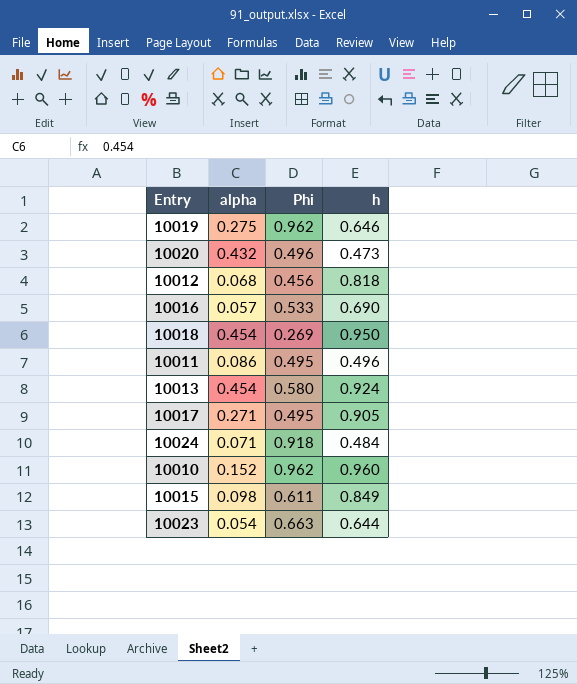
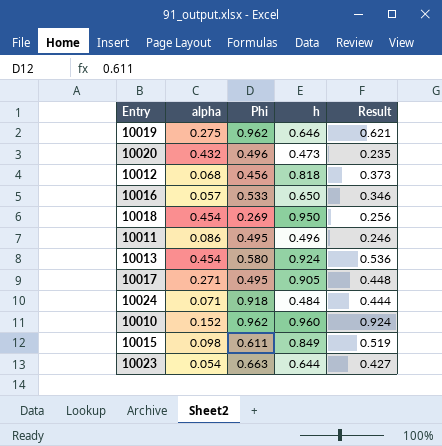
column Result | formula: none -> [Phi] * [h]
10016 | h: 0.690 -> 0.650

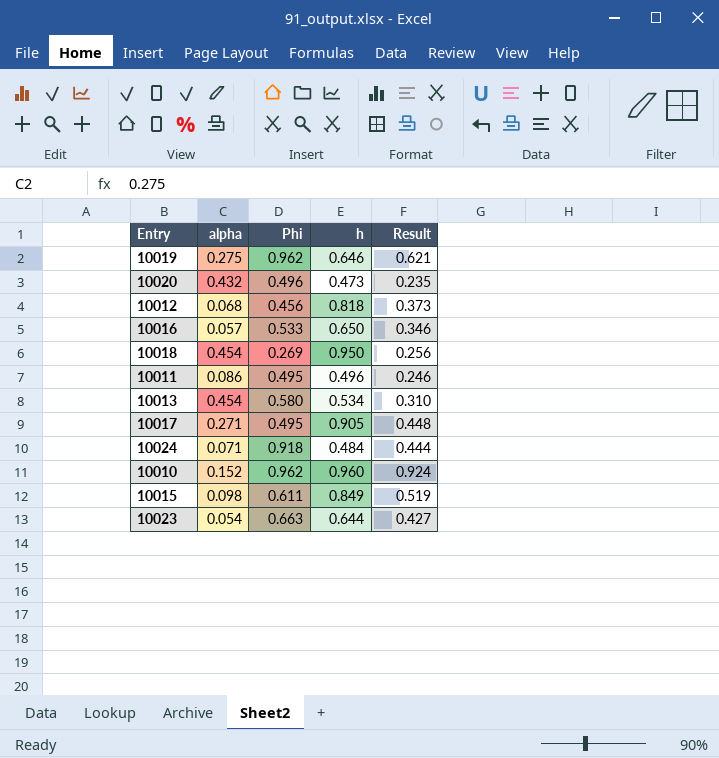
10013 | h: 0.924 -> 0.534
10013 | Result: 0.536 -> 0.310

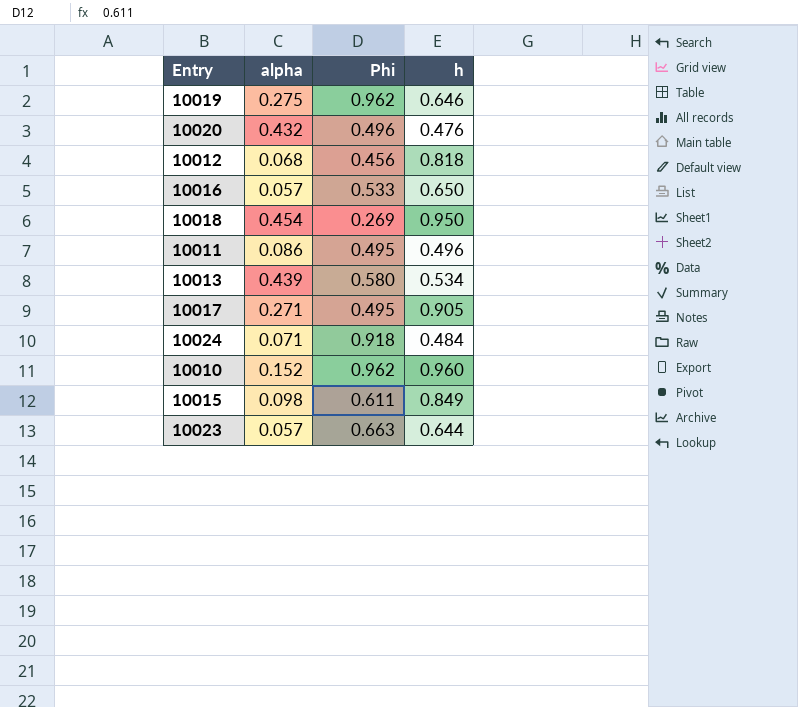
column Result | formula: [Phi] * [h] -> none
10020 | h: 0.473 -> 0.476
10013 | alpha: 0.454 -> 0.439
10023 | alpha: 0.054 -> 0.057

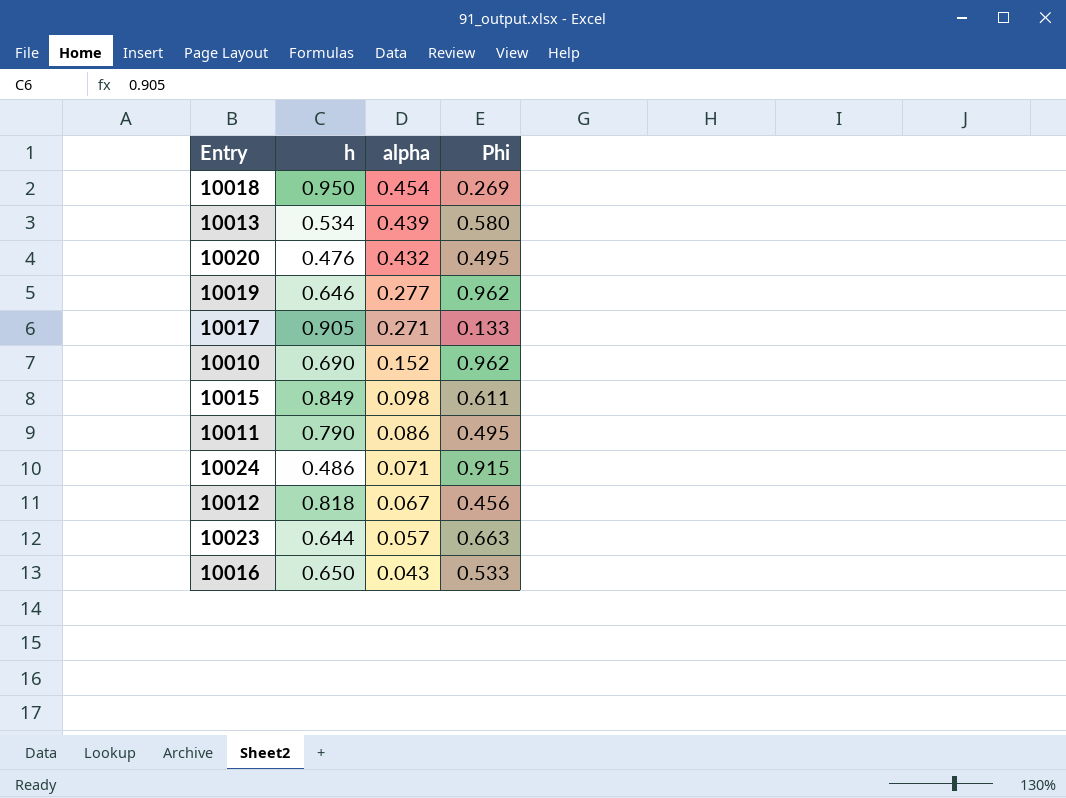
row order: none -> alpha descending
column h | position: 4 -> 2
10020 | Phi: 0.496 -> 0.495
10019 | alpha: 0.275 -> 0.277
10017 | Phi: 0.495 -> 0.133
10010 | h: 0.960 -> 0.690
10011 | h: 0.496 -> 0.790
10024 | h: 0.484 -> 0.486
10024 | Phi: 0.918 -> 0.915
10012 | alpha: 0.068 -> 0.067
10016 | alpha: 0.057 -> 0.043

